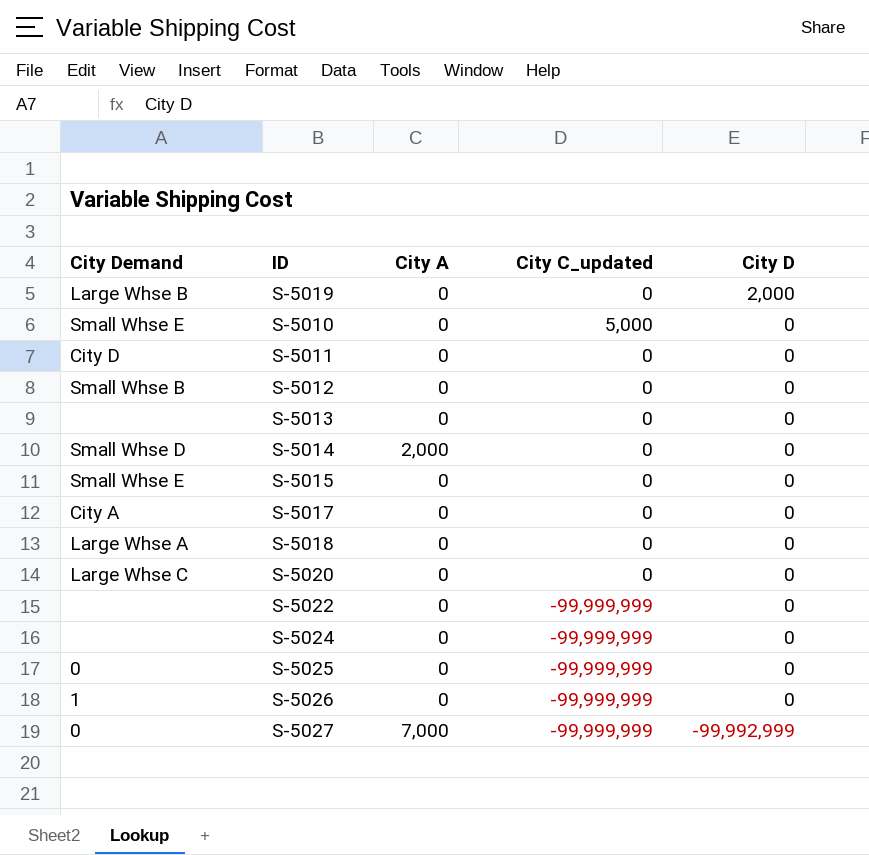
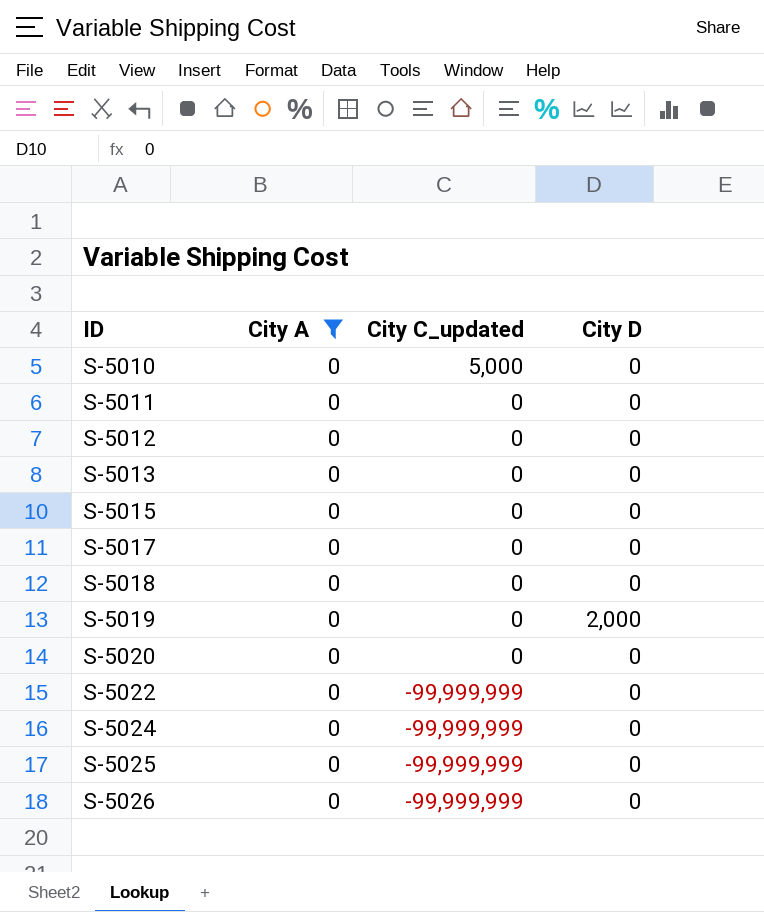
filter: none -> City A = 0
row order: City D descending -> ID ascending
column City Demand | position: 1 -> none

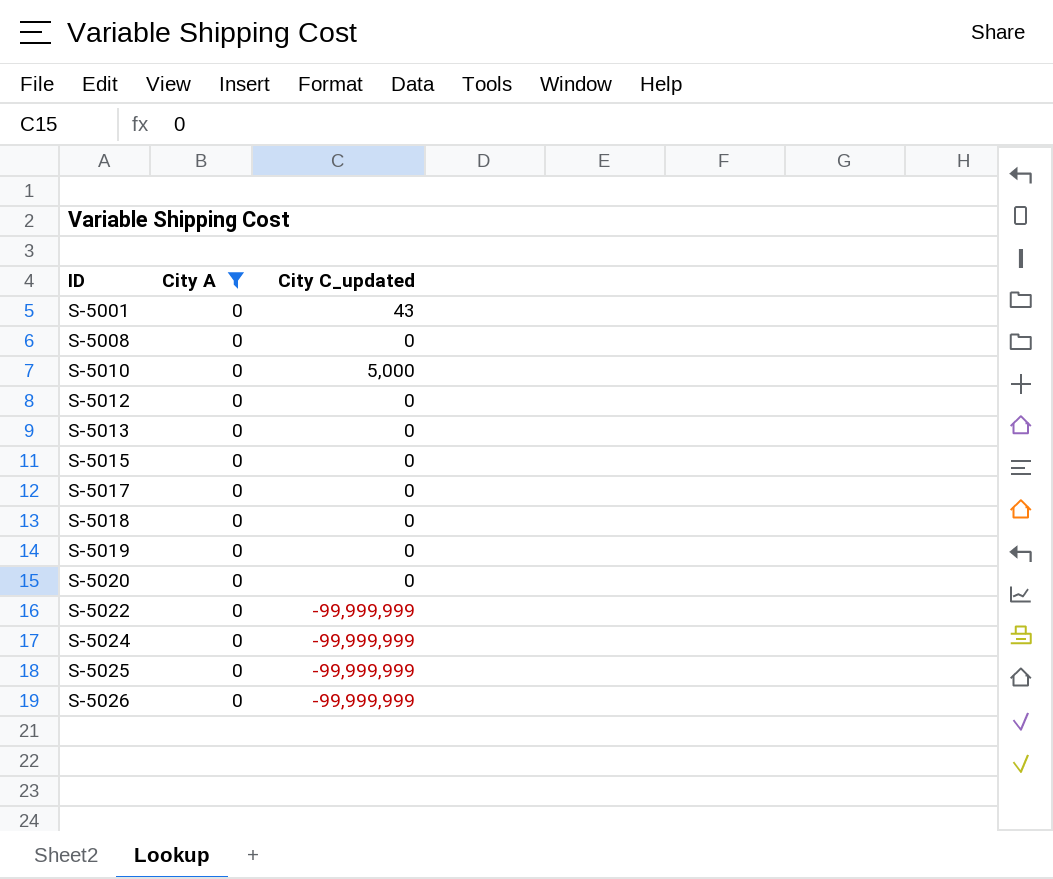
column City D | position: 4 -> none
row S-5011: 0 | 0 | 0 -> none
row S-5001: none -> 0 | 43
row S-5008: none -> 0 | 0

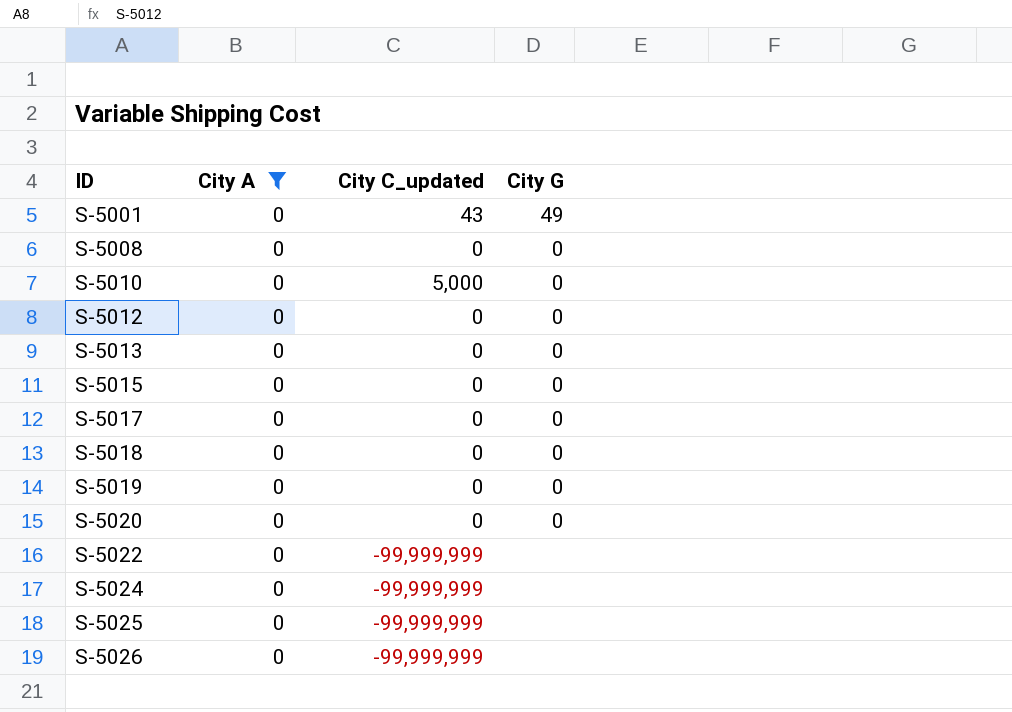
column City G | position: none -> 4

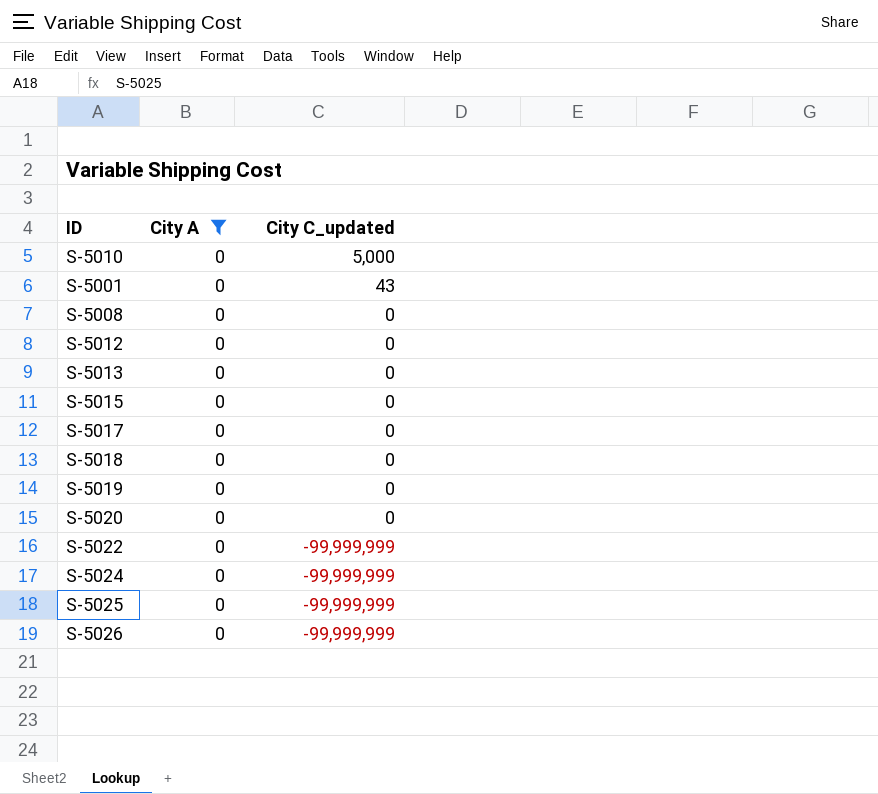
row order: ID ascending -> City C_updated descending
column City G | position: 4 -> none

